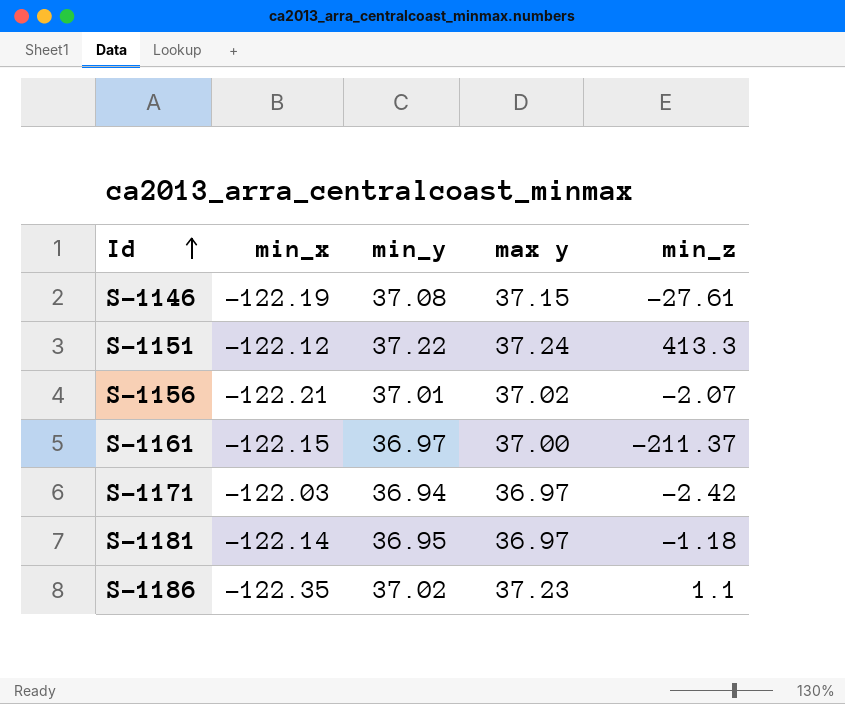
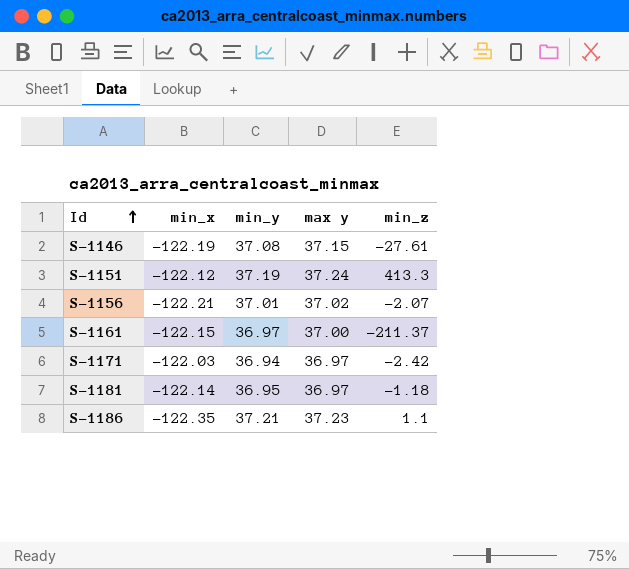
S-1151 | min_y: 37.22 -> 37.19
S-1186 | min_y: 37.02 -> 37.21

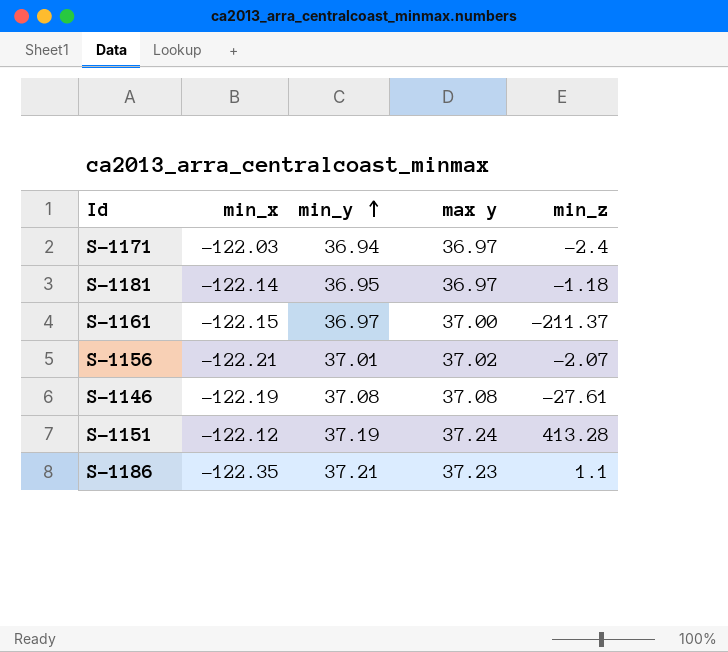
row order: Id ascending -> min_y ascending
S-1171 | min_z: -2.42 -> -2.4
S-1146 | max y: 37.15 -> 37.08
S-1151 | min_z: 413.3 -> 413.28

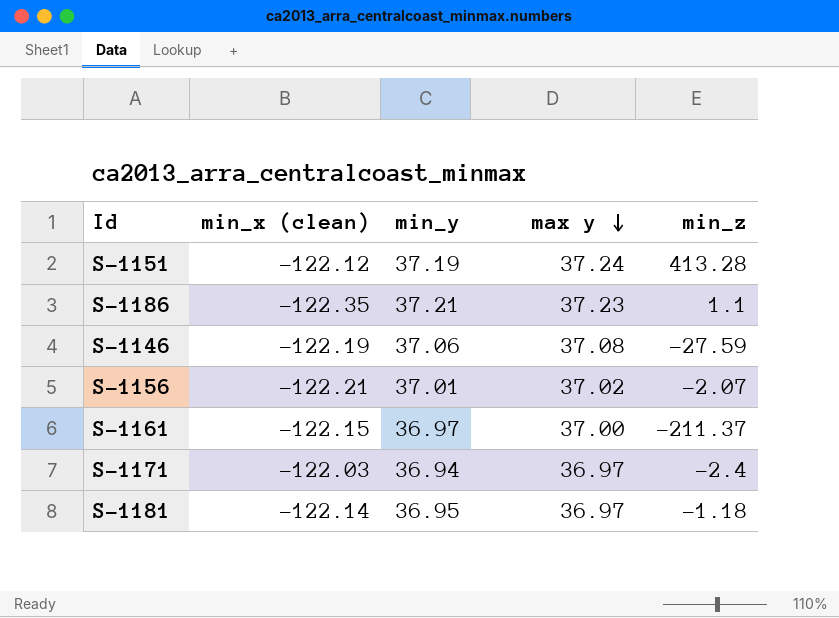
row order: min_y ascending -> max y descending
column name: min_x -> min_x (clean)
S-1146 | min_y: 37.08 -> 37.06
S-1146 | min_z: -27.61 -> -27.59

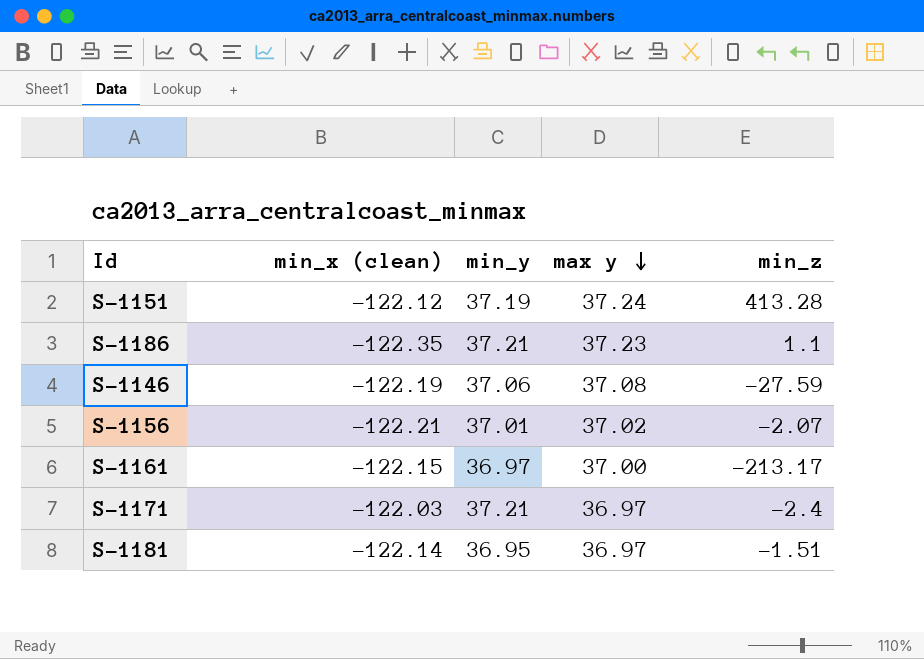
S-1161 | min_z: -211.37 -> -213.17
S-1171 | min_y: 36.94 -> 37.21
S-1181 | min_z: -1.18 -> -1.51

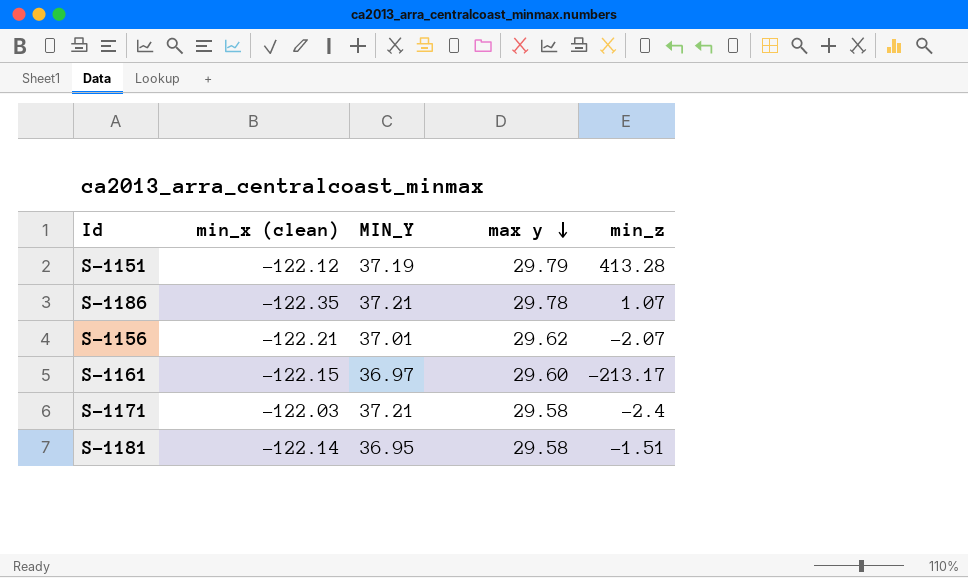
column name: min_y -> MIN_Y
row S-1146: -122.19 | 37.06 | 37.08 | -27.59 -> none
S-1151 | max y: 37.24 -> 29.79
S-1186 | max y: 37.23 -> 29.78
S-1186 | min_z: 1.1 -> 1.07
S-1156 | max y: 37.02 -> 29.62
S-1161 | max y: 37.00 -> 29.60
S-1171 | max y: 36.97 -> 29.58
S-1181 | max y: 36.97 -> 29.58

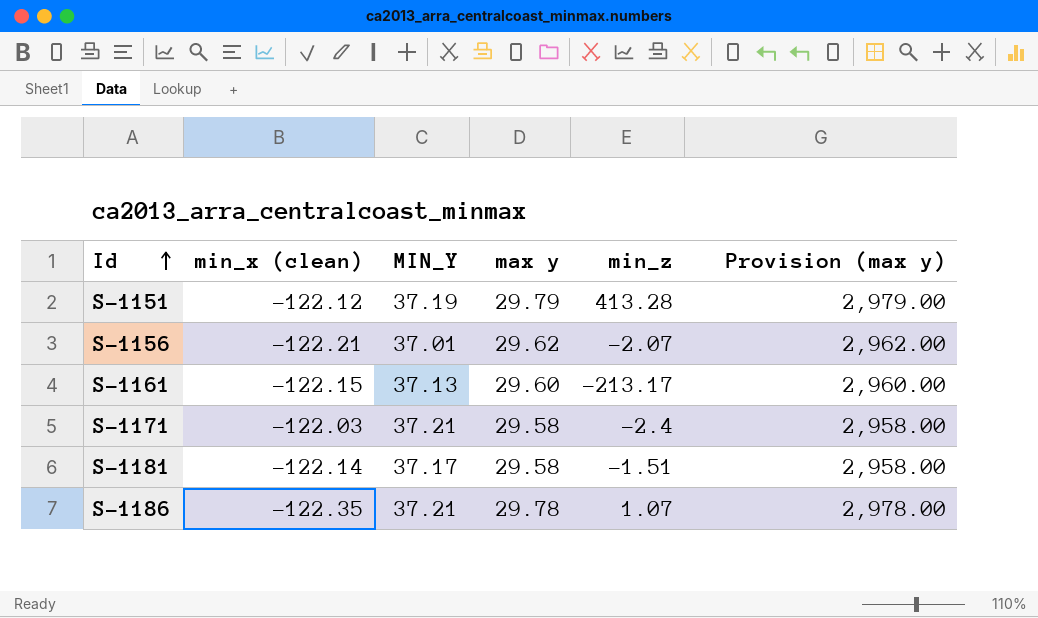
row order: max y descending -> Id ascending
column Provision (max y) | formula: none -> [max y] * 100
S-1161 | MIN_Y: 36.97 -> 37.13
S-1181 | MIN_Y: 36.95 -> 37.17

